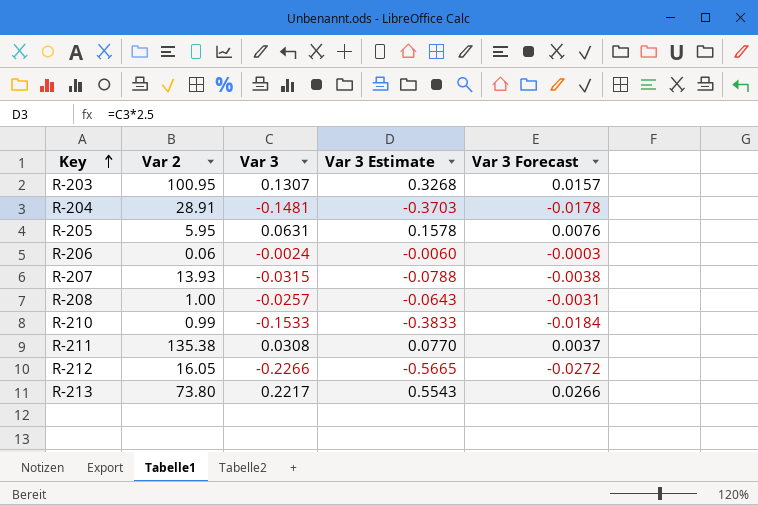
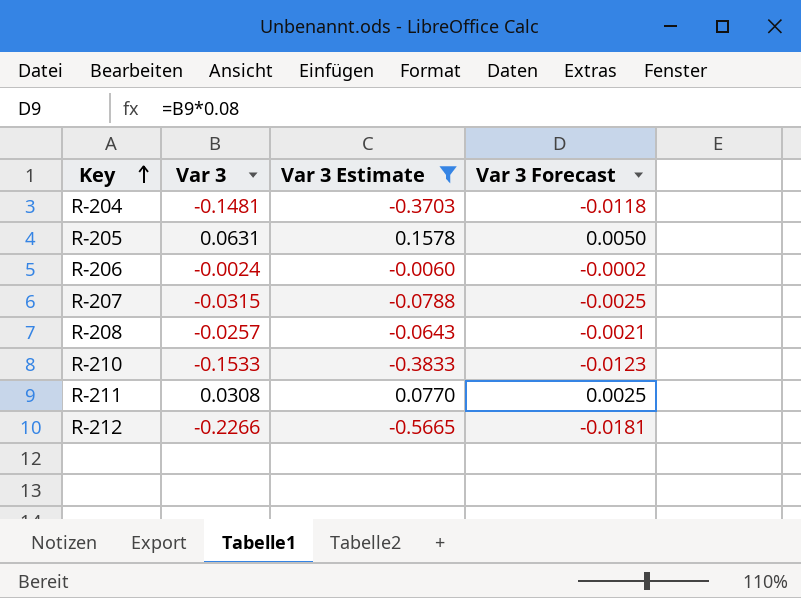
filter: none -> Var 3 Estimate <= 0.1578
column Var 2 | position: 2 -> none
column Var 3 Forecast | formula: [Var 3] * 0.12 -> [Var 3] * 0.08

